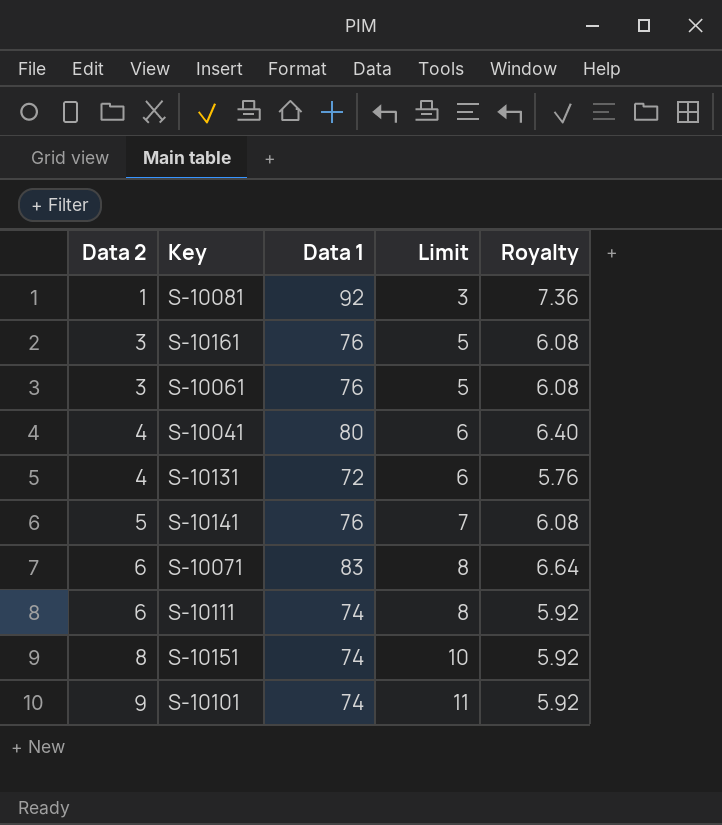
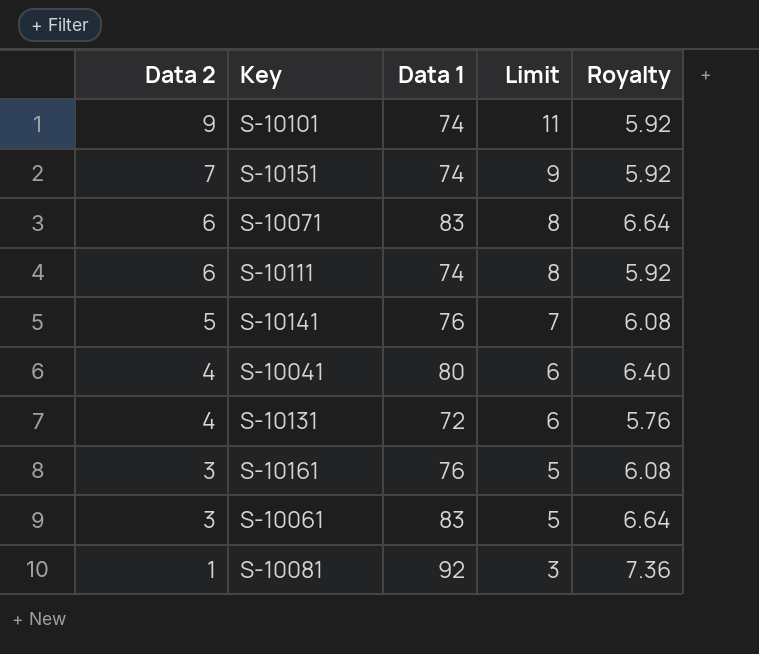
row order: Data 2 ascending -> Data 2 descending
S-10151 | Data 2: 8 -> 7
S-10151 | Limit: 10 -> 9
S-10061 | Data 1: 76 -> 83
S-10061 | Royalty: 6.08 -> 6.64

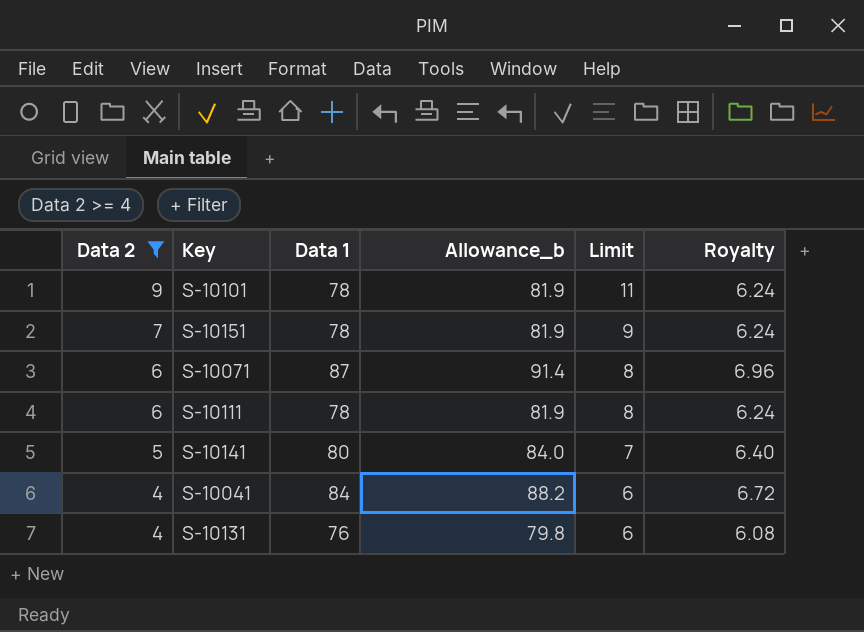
filter: none -> Data 2 >= 4
column Allowance_b | formula: none -> [Data 1] * 1.05
S-10101 | Data 1: 74 -> 78
S-10101 | Royalty: 5.92 -> 6.24
S-10151 | Data 1: 74 -> 78
S-10151 | Royalty: 5.92 -> 6.24
S-10071 | Data 1: 83 -> 87
S-10071 | Royalty: 6.64 -> 6.96
S-10111 | Data 1: 74 -> 78
S-10111 | Royalty: 5.92 -> 6.24
S-10141 | Data 1: 76 -> 80
S-10141 | Royalty: 6.08 -> 6.40
S-10041 | Data 1: 80 -> 84
S-10041 | Royalty: 6.40 -> 6.72
S-10131 | Data 1: 72 -> 76
S-10131 | Royalty: 5.76 -> 6.08

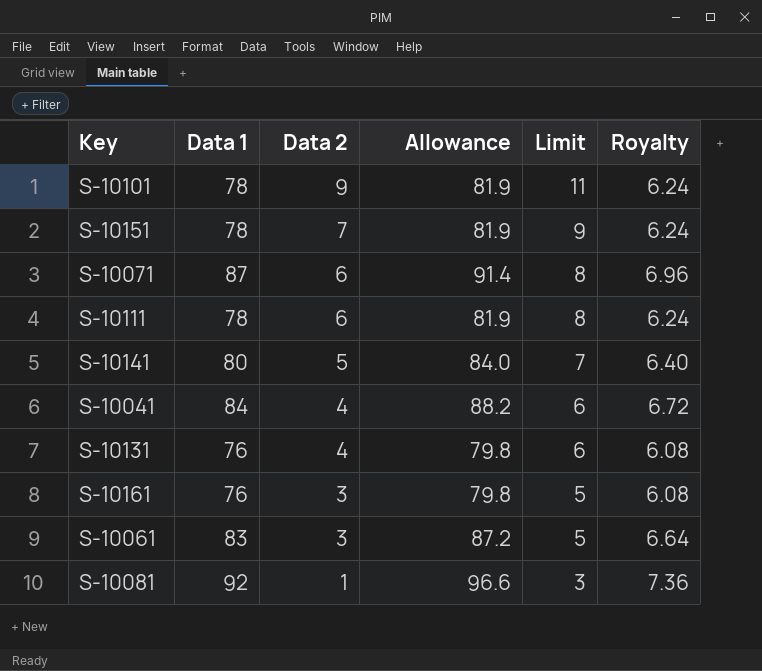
filter: Data 2 >= 4 -> none
column Data 2 | position: 1 -> 3
column name: Allowance_b -> Allowance

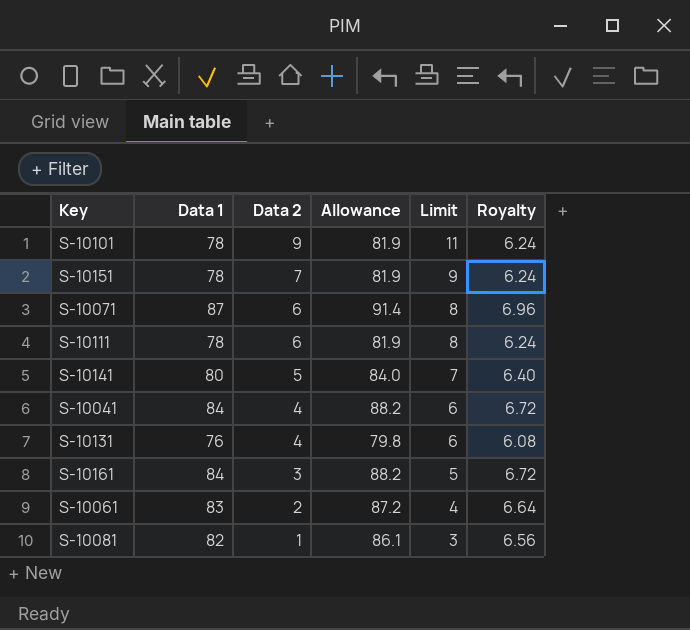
S-10161 | Data 1: 76 -> 84
S-10161 | Allowance: 79.8 -> 88.2
S-10161 | Royalty: 6.08 -> 6.72
S-10061 | Data 2: 3 -> 2
S-10061 | Limit: 5 -> 4
S-10081 | Data 1: 92 -> 82
S-10081 | Allowance: 96.6 -> 86.1
S-10081 | Royalty: 7.36 -> 6.56

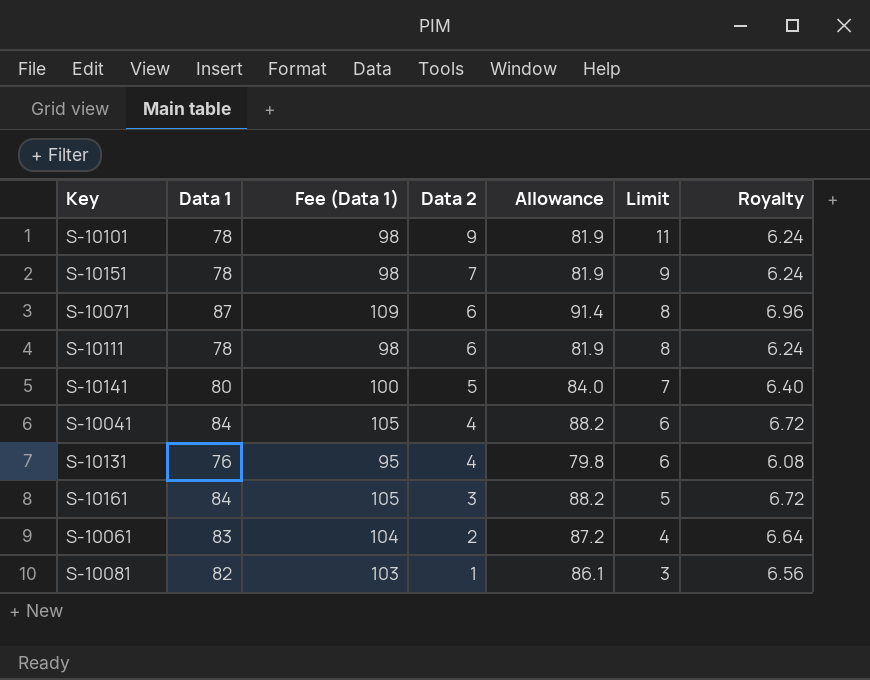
column Fee (Data 1) | formula: none -> [Data 1] * 1.25

